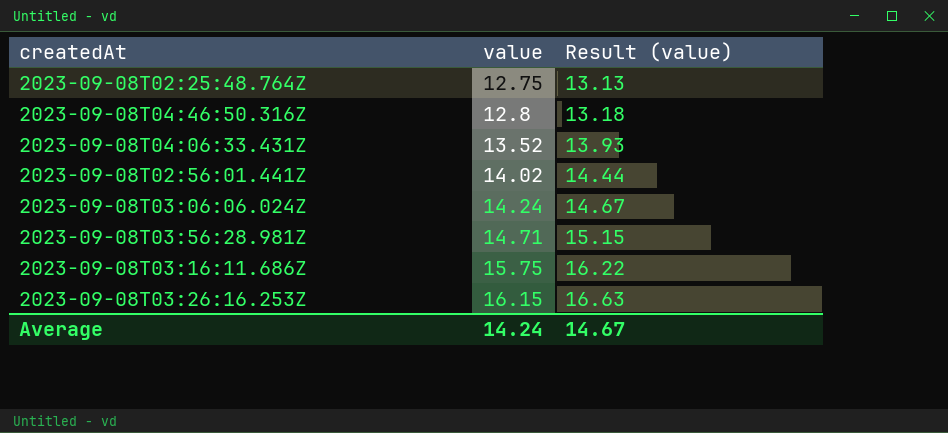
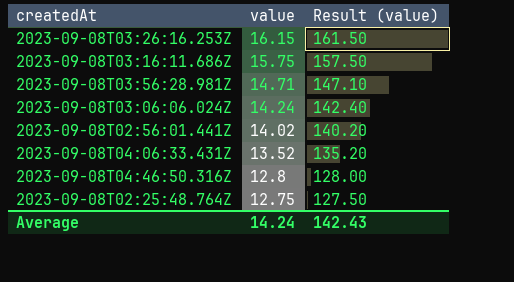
row order: value ascending -> value descending
column Result (value) | formula: [value] * 1.03 -> [value] * 10
Average | Result (value): 14.67 -> 142.43

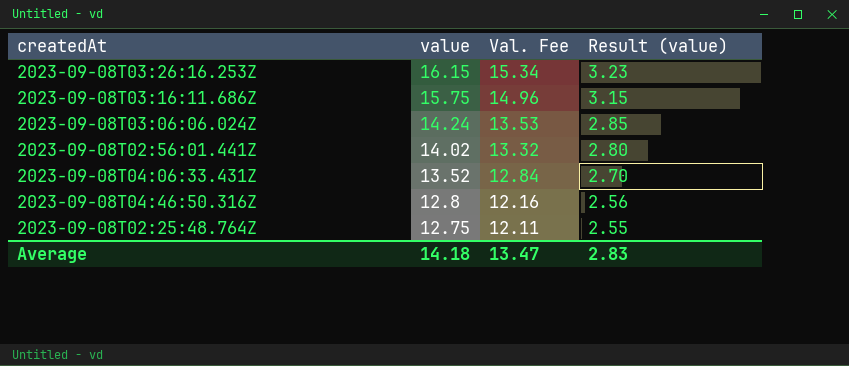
column Val. Fee | formula: none -> [value] * 0.95
column Result (value) | formula: [value] * 10 -> [value] * 0.2
row 2023-09-08T03:56:28.981Z: 14.71 | 147.10 -> none
Average | value: 14.24 -> 14.18
Average | Result (value): 142.43 -> 2.83

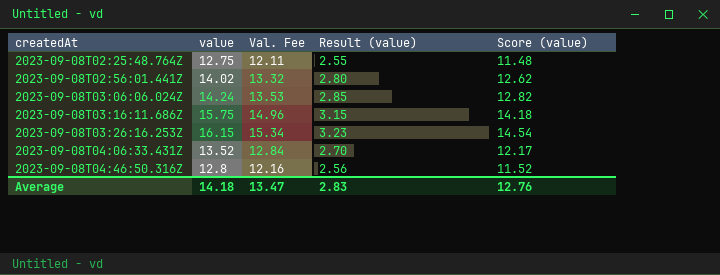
row order: value descending -> createdAt ascending
column Score (value) | formula: none -> [value] * 0.9

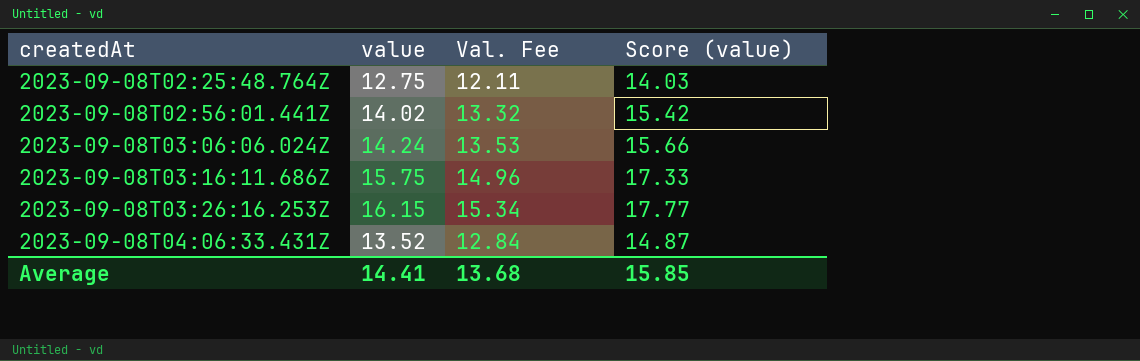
column Result (value) | formula: [value] * 0.2 -> none
column Score (value) | formula: [value] * 0.9 -> [value] * 1.1
row 2023-09-08T04:46:50.316Z: 12.8 | 12.16 | 2.56 | 11.52 -> none
Average | value: 14.18 -> 14.41
Average | Val. Fee: 13.47 -> 13.68
Average | Score (value): 12.76 -> 15.85

